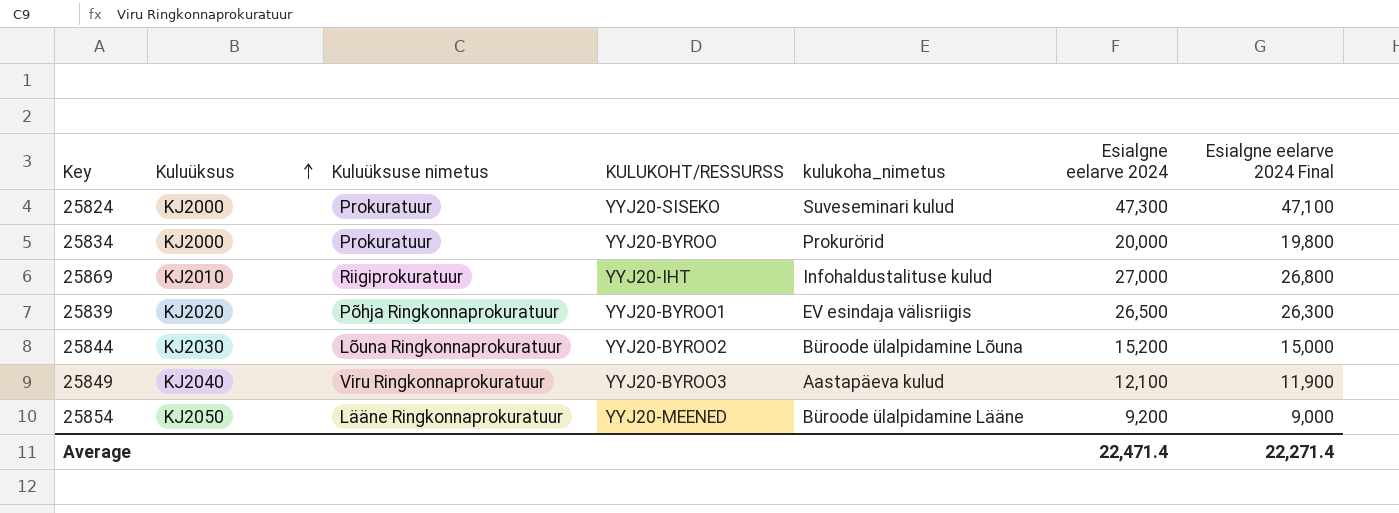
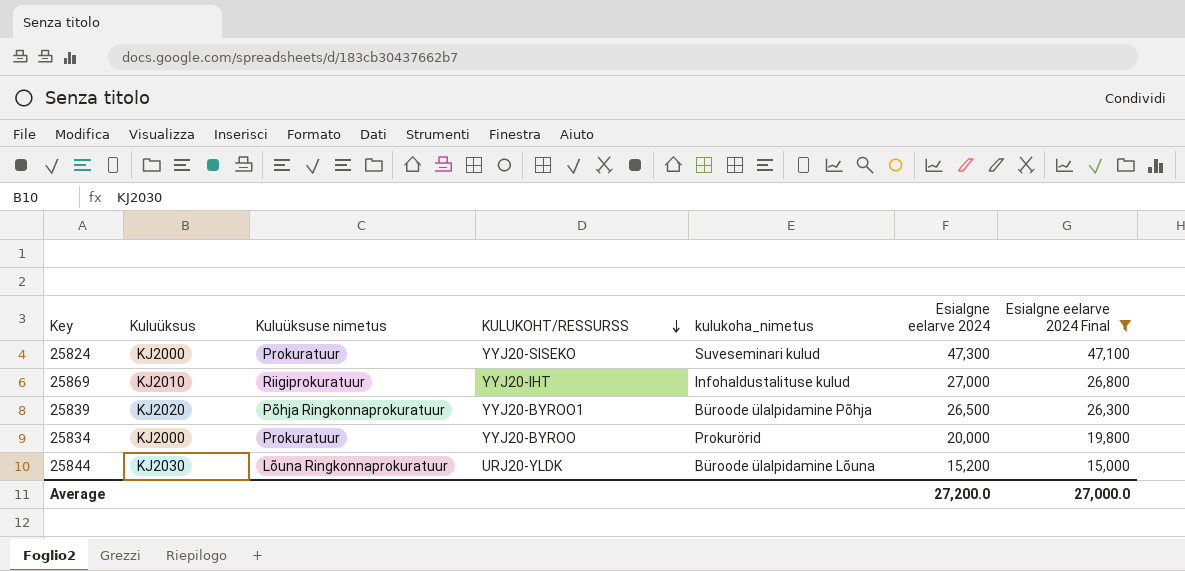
filter: none -> Esialgne eelarve 2024 Final >= 15,000
row order: Kuluüksus ascending -> KULUKOHT/RESSURSS descending
25839 | kulukoha_nimetus: EV esindaja välisriigis -> Büroode ülalpidamine Põhja
25844 | KULUKOHT/RESSURSS: YYJ20-BYROO2 -> URJ20-YLDK
Average | Esialgne eelarve 2024: 22,471.4 -> 27,200.0
Average | Esialgne eelarve 2024 Final: 22,271.4 -> 27,000.0

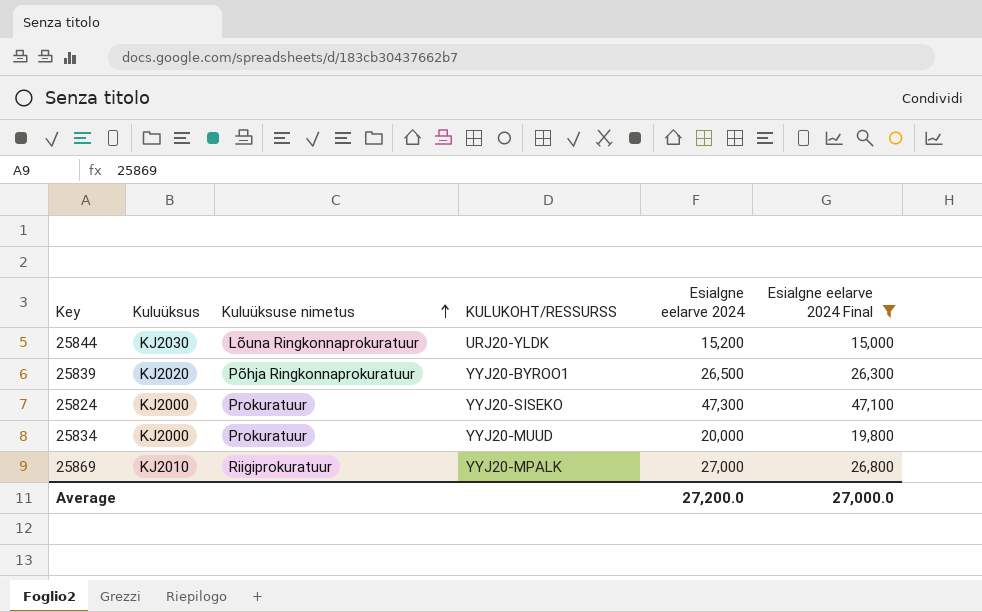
row order: KULUKOHT/RESSURSS descending -> Kuluüksuse nimetus ascending
column kulukoha_nimetus | position: 5 -> none
25834 | KULUKOHT/RESSURSS: YYJ20-BYROO -> YYJ20-MUUD
25869 | KULUKOHT/RESSURSS: YYJ20-IHT -> YYJ20-MPALK

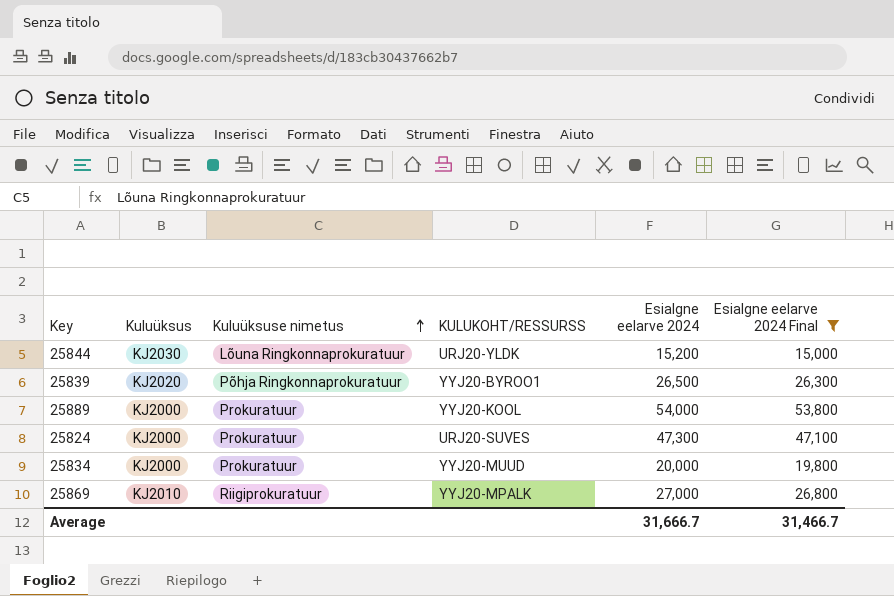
row 25889: none -> KJ2000 | Prokuratuur | YYJ20-KOOL | 54,000 | 53,800
25824 | KULUKOHT/RESSURSS: YYJ20-SISEKO -> URJ20-SUVES
Average | Esialgne eelarve 2024: 27,200.0 -> 31,666.7
Average | Esialgne eelarve 2024 Final: 27,000.0 -> 31,466.7

